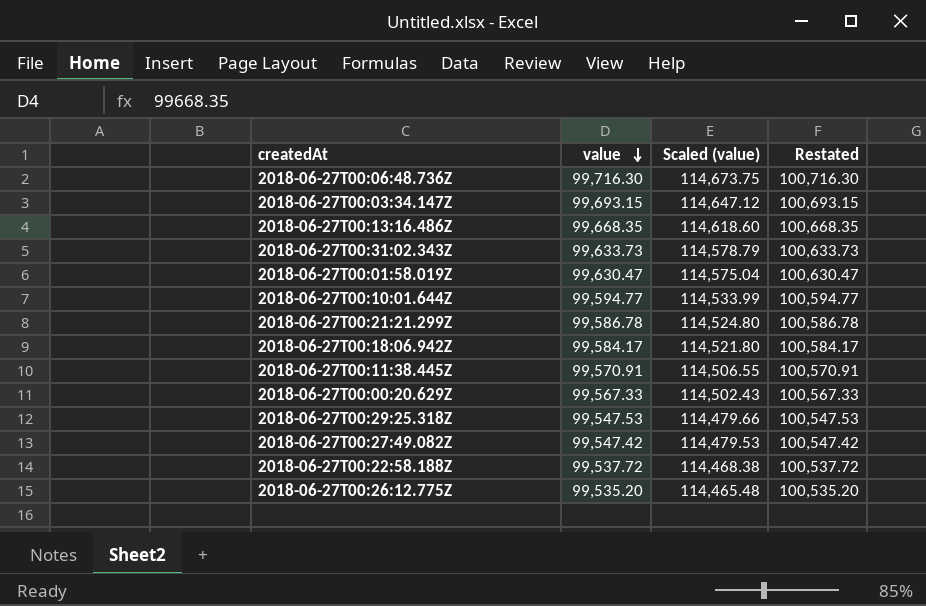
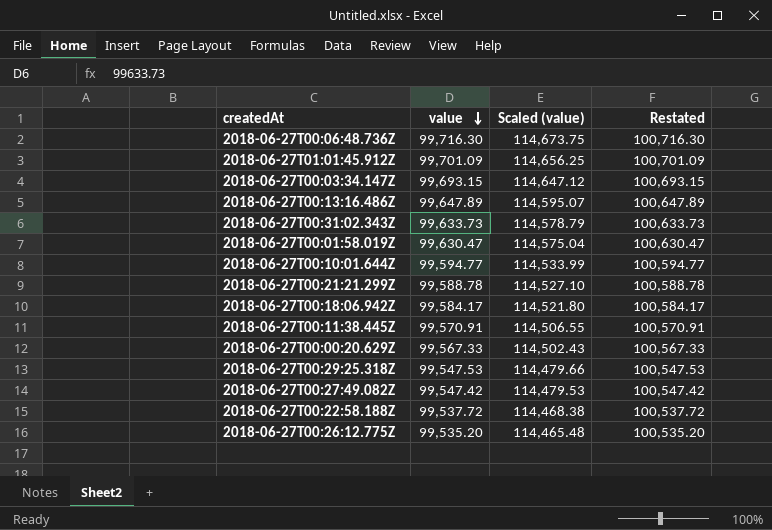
row 2018-06-27T01:01:45.912Z: none -> 99,701.09 | 114,656.25 | 100,701.09
2018-06-27T00:13:16.486Z | value: 99,668.35 -> 99,647.89
2018-06-27T00:13:16.486Z | Scaled (value): 114,618.60 -> 114,595.07
2018-06-27T00:13:16.486Z | Restated: 100,668.35 -> 100,647.89
2018-06-27T00:21:21.299Z | value: 99,586.78 -> 99,588.78
2018-06-27T00:21:21.299Z | Scaled (value): 114,524.80 -> 114,527.10
2018-06-27T00:21:21.299Z | Restated: 100,586.78 -> 100,588.78

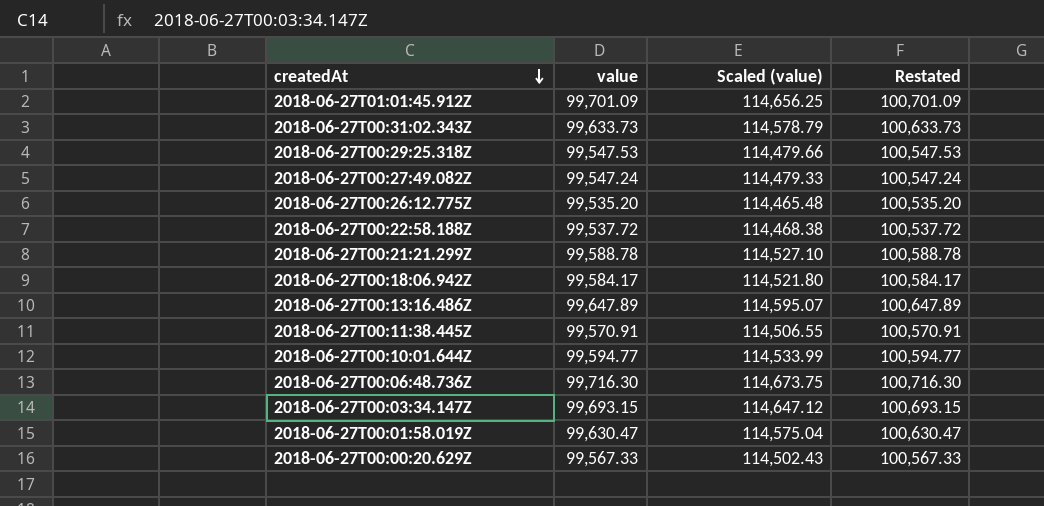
row order: value descending -> createdAt descending
2018-06-27T00:27:49.082Z | value: 99,547.42 -> 99,547.24
2018-06-27T00:27:49.082Z | Scaled (value): 114,479.53 -> 114,479.33
2018-06-27T00:27:49.082Z | Restated: 100,547.42 -> 100,547.24

